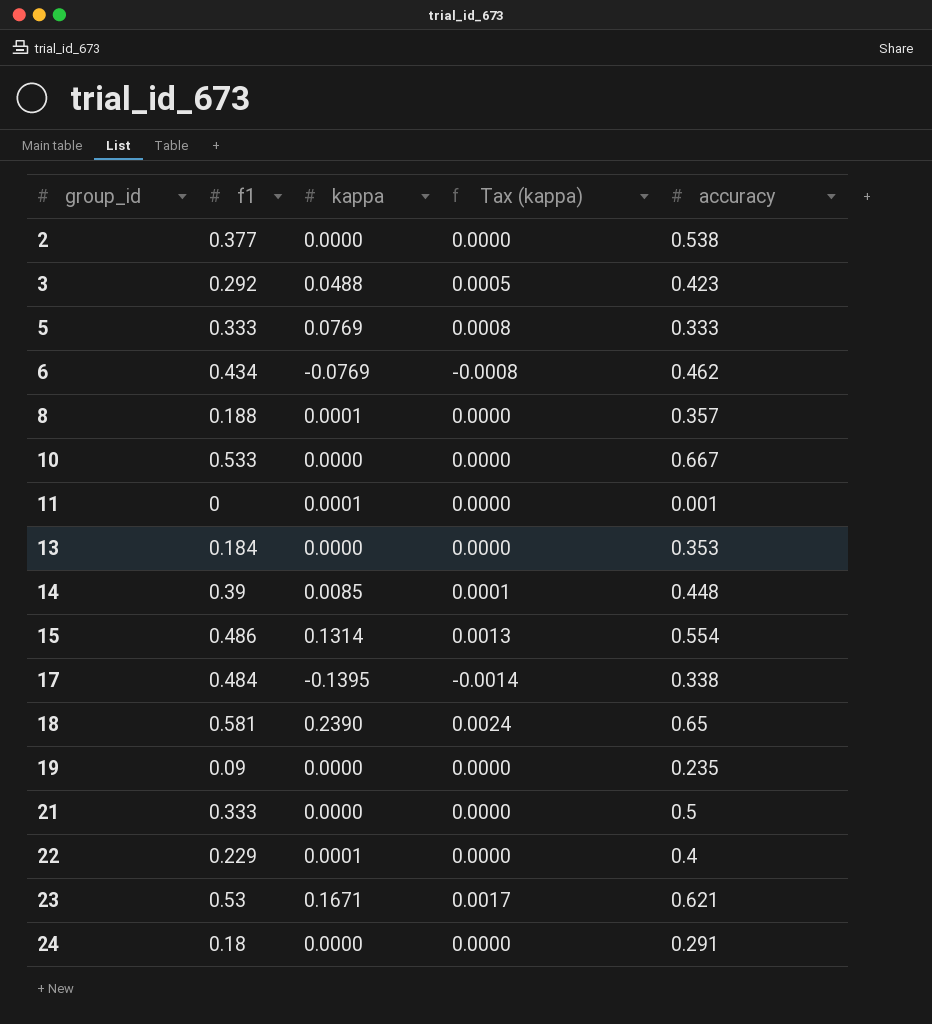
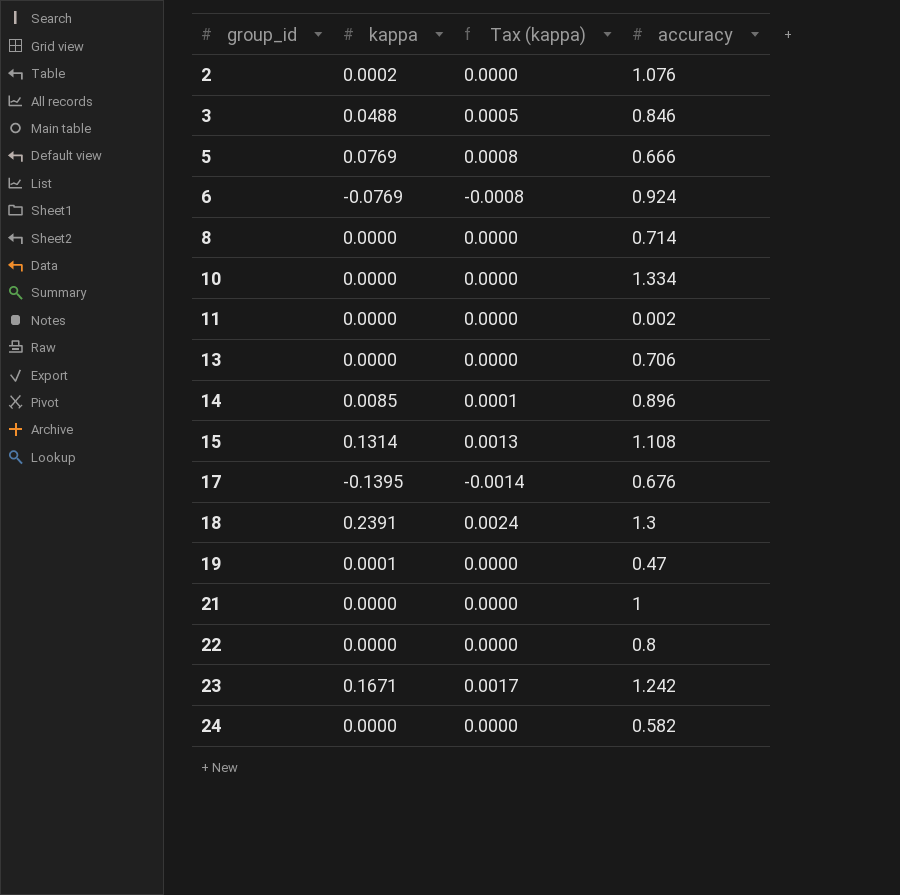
column f1 | position: 2 -> none
2 | kappa: 0.0000 -> 0.0002
2 | accuracy: 0.538 -> 1.076
3 | accuracy: 0.423 -> 0.846
5 | accuracy: 0.333 -> 0.666
6 | accuracy: 0.462 -> 0.924
8 | kappa: 0.0001 -> 0.0000
8 | accuracy: 0.357 -> 0.714
10 | accuracy: 0.667 -> 1.334
11 | kappa: 0.0001 -> 0.0000
11 | accuracy: 0.001 -> 0.002
13 | accuracy: 0.353 -> 0.706
14 | accuracy: 0.448 -> 0.896
15 | accuracy: 0.554 -> 1.108
17 | accuracy: 0.338 -> 0.676
18 | kappa: 0.2390 -> 0.2391
18 | accuracy: 0.65 -> 1.3
19 | kappa: 0.0000 -> 0.0001
19 | accuracy: 0.235 -> 0.47
21 | accuracy: 0.5 -> 1
22 | kappa: 0.0001 -> 0.0000
22 | accuracy: 0.4 -> 0.8
23 | accuracy: 0.621 -> 1.242
24 | accuracy: 0.291 -> 0.582

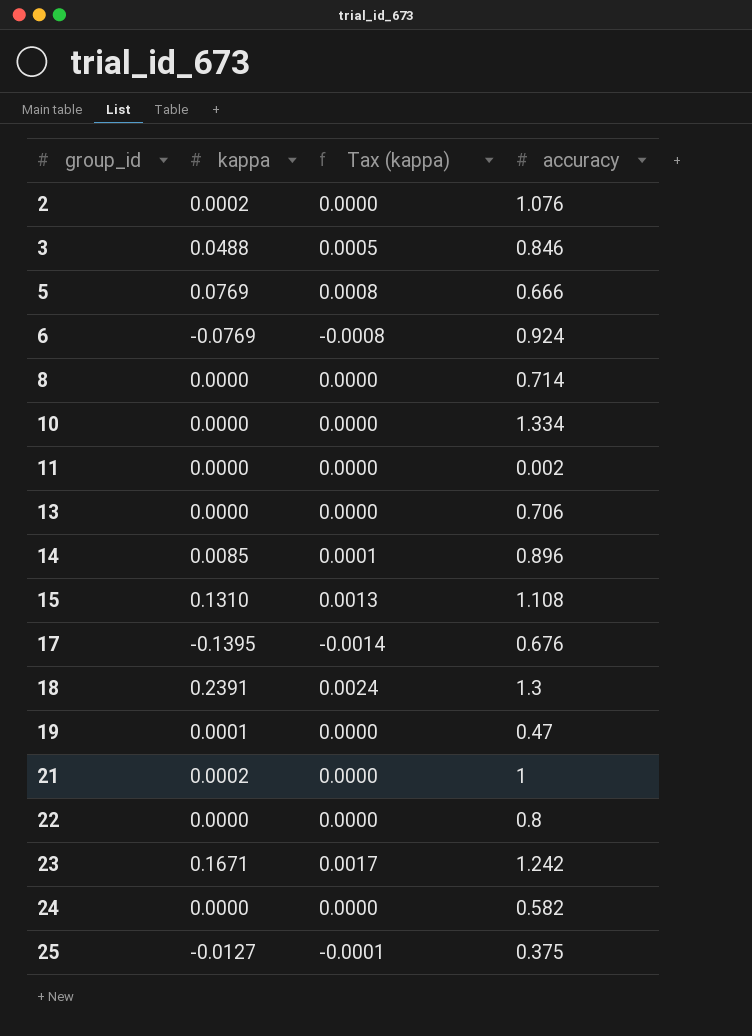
15 | kappa: 0.1314 -> 0.1310
21 | kappa: 0.0000 -> 0.0002
row 25: none -> -0.0127 | -0.0001 | 0.375

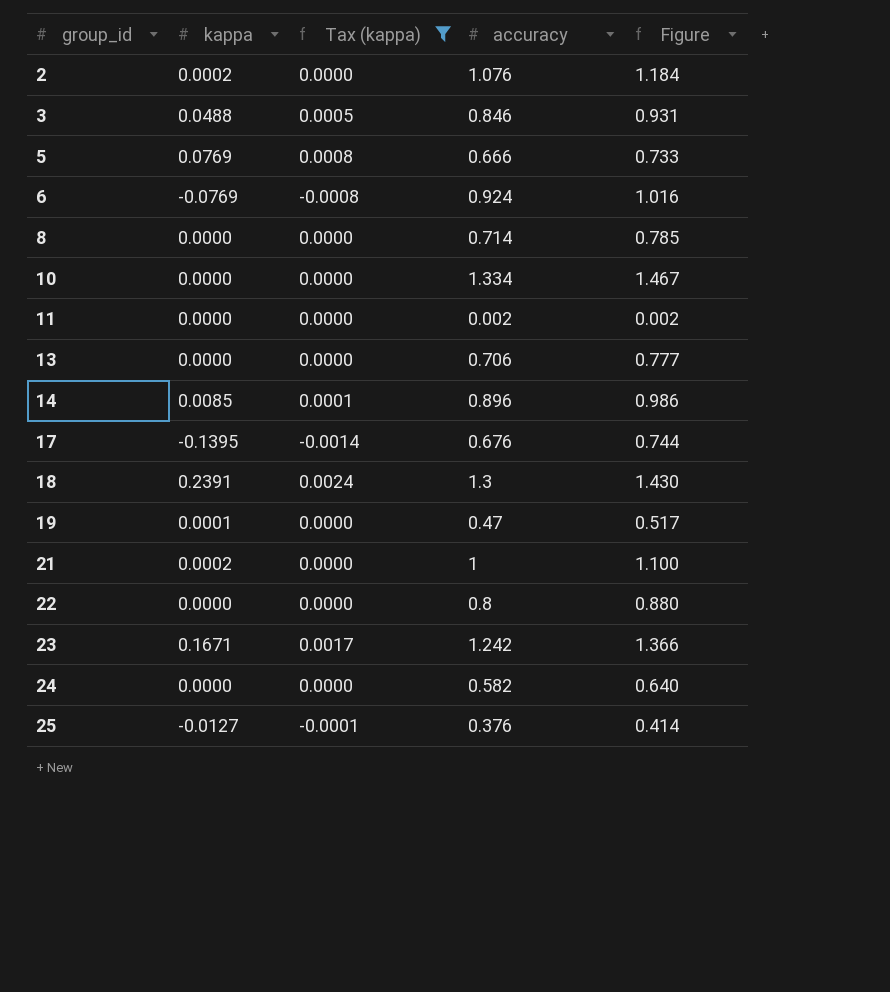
filter: none -> Tax (kappa) != 0.0013
column Figure | formula: none -> [accuracy] * 1.1
25 | accuracy: 0.375 -> 0.376

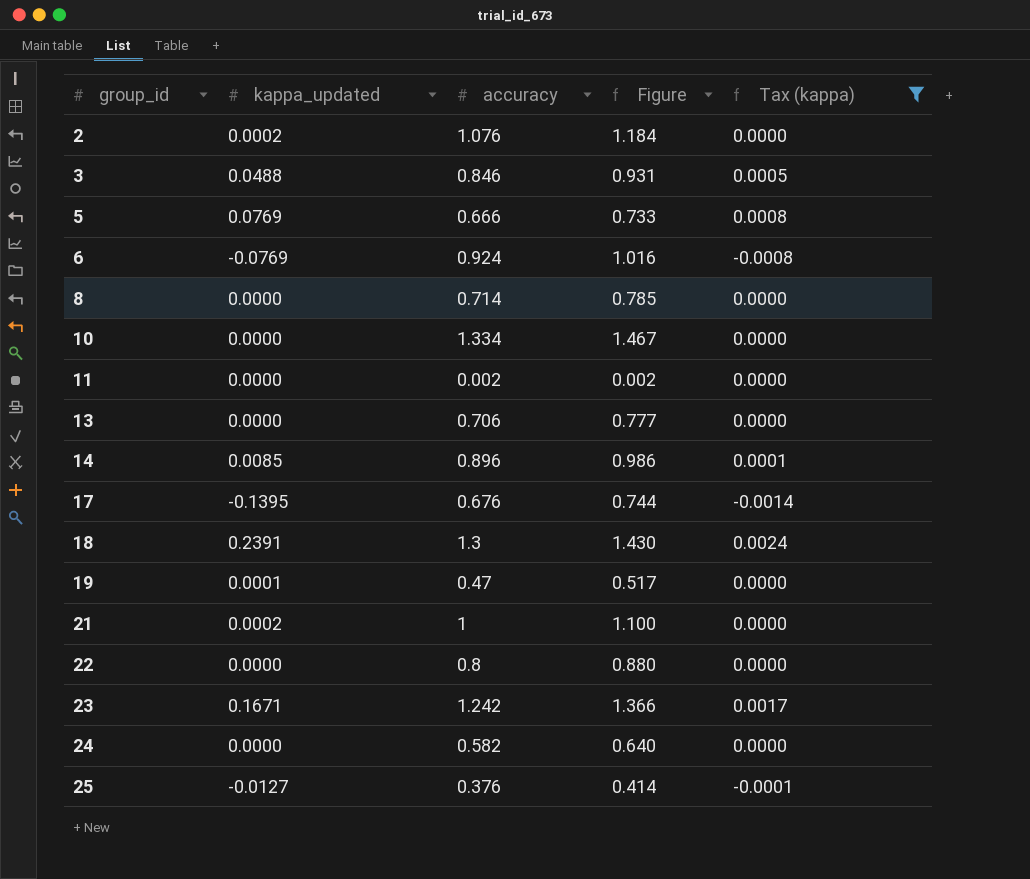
column name: kappa -> kappa_updated
column Tax (kappa) | position: 3 -> 5

